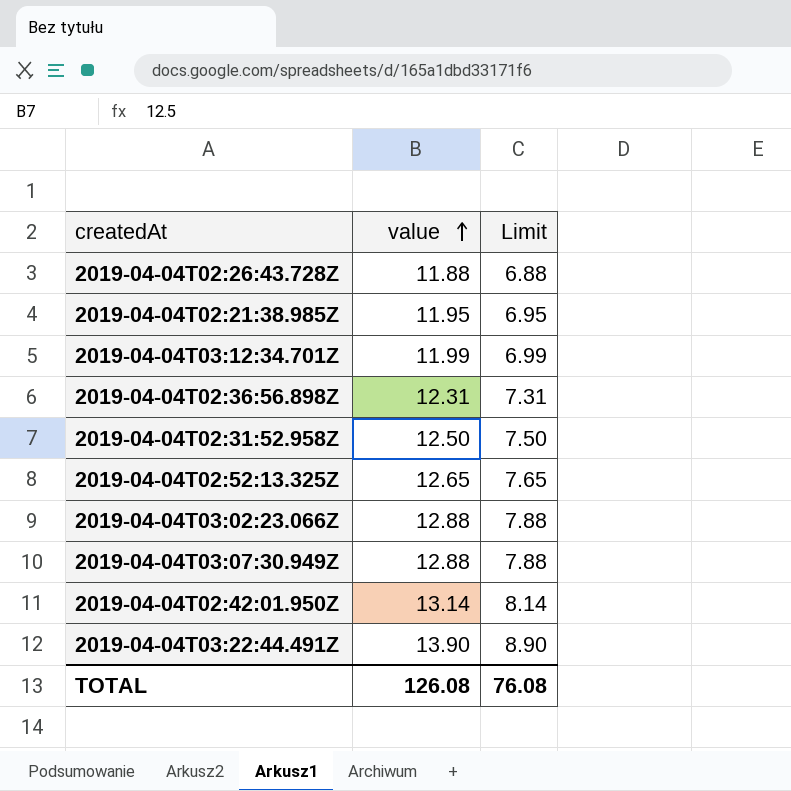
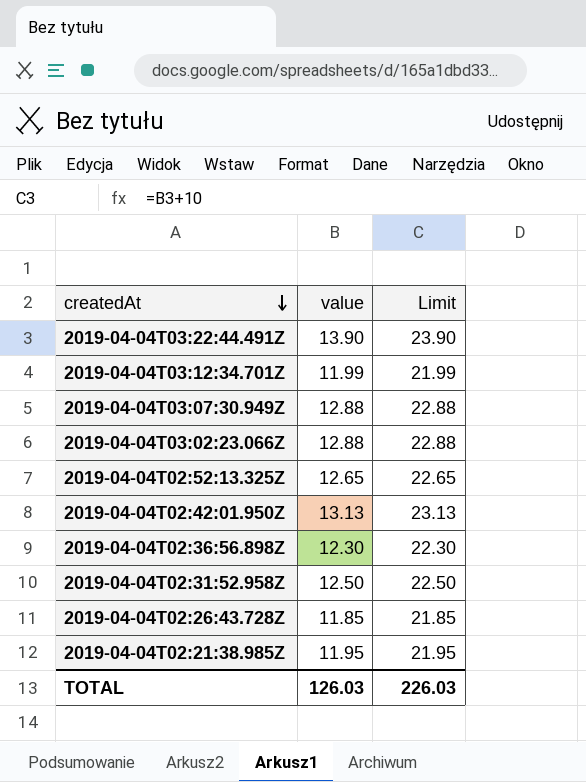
row order: value ascending -> createdAt descending
column Limit | formula: [value] - 5 -> [value] + 10
2019-04-04T02:42:01.950Z | value: 13.14 -> 13.13
2019-04-04T02:36:56.898Z | value: 12.31 -> 12.30
2019-04-04T02:26:43.728Z | value: 11.88 -> 11.85
TOTAL | value: 126.08 -> 126.03
TOTAL | Limit: 76.08 -> 226.03

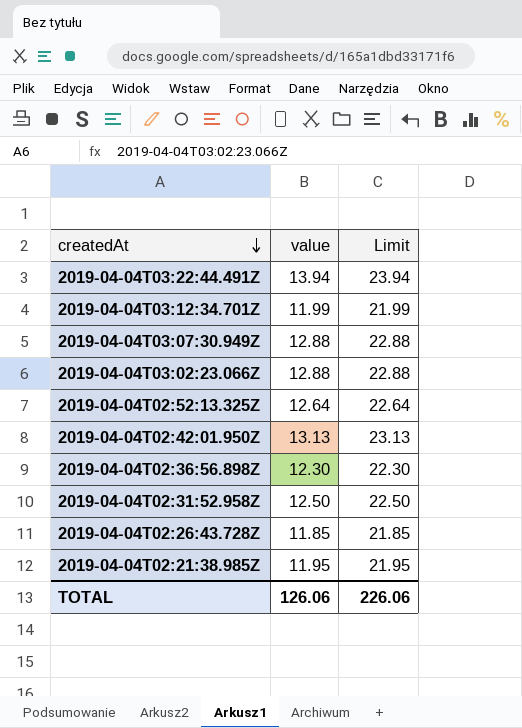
2019-04-04T03:22:44.491Z | value: 13.90 -> 13.94
2019-04-04T03:22:44.491Z | Limit: 23.90 -> 23.94
2019-04-04T02:52:13.325Z | value: 12.65 -> 12.64
2019-04-04T02:52:13.325Z | Limit: 22.65 -> 22.64
TOTAL | value: 126.03 -> 126.06
TOTAL | Limit: 226.03 -> 226.06

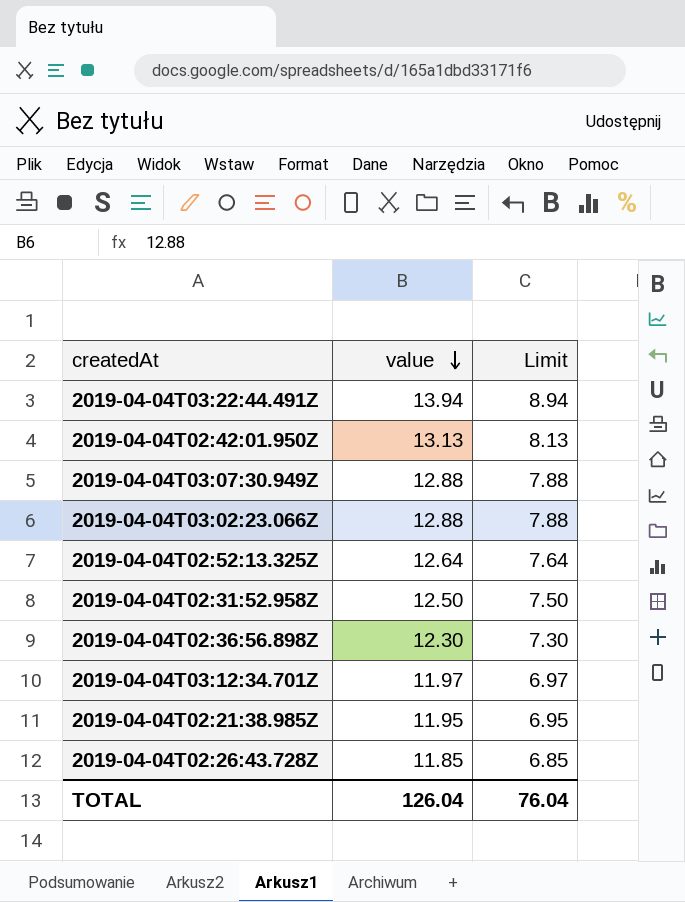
row order: createdAt descending -> value descending
column Limit | formula: [value] + 10 -> [value] - 5
2019-04-04T03:12:34.701Z | value: 11.99 -> 11.97
TOTAL | value: 126.06 -> 126.04
TOTAL | Limit: 226.06 -> 76.04

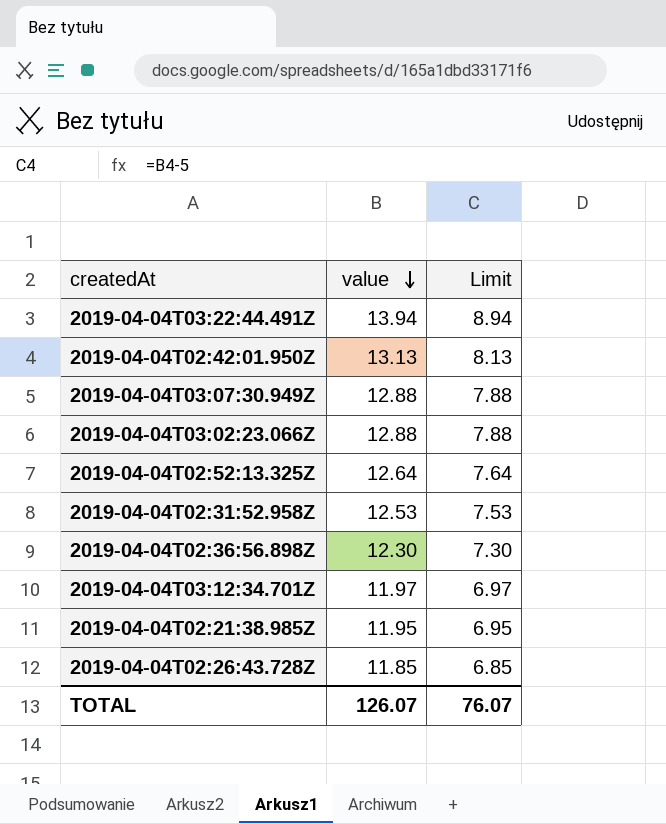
2019-04-04T02:31:52.958Z | value: 12.50 -> 12.53
2019-04-04T02:31:52.958Z | Limit: 7.50 -> 7.53
TOTAL | value: 126.04 -> 126.07
TOTAL | Limit: 76.04 -> 76.07

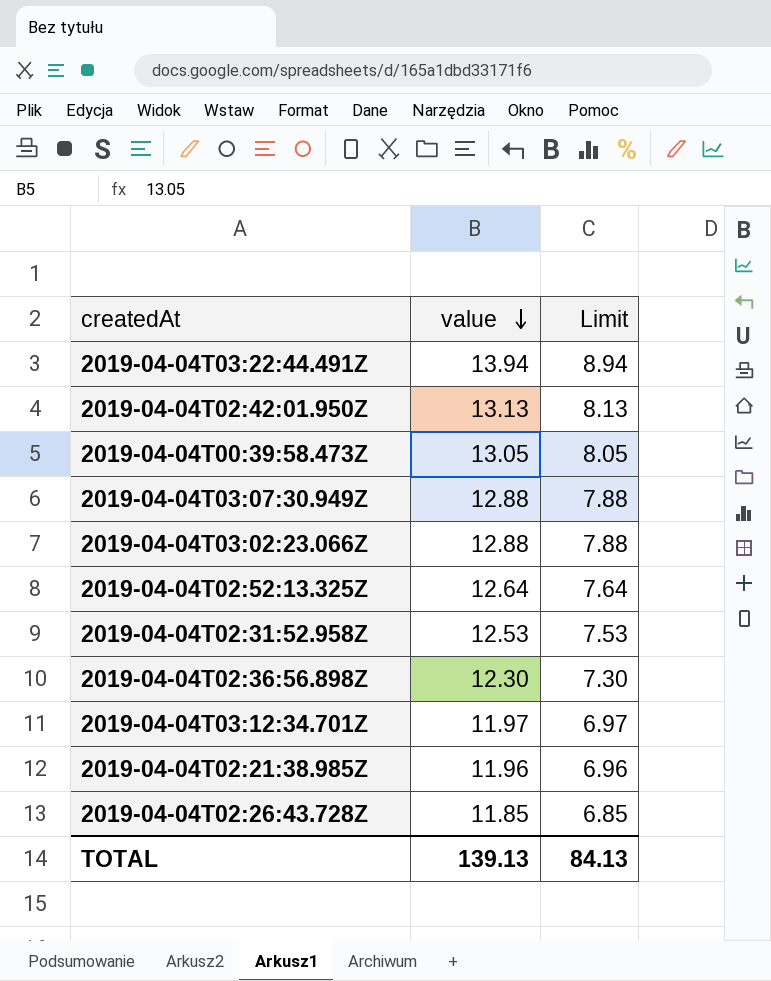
row 2019-04-04T00:39:58.473Z: none -> 13.05 | 8.05
2019-04-04T02:21:38.985Z | value: 11.95 -> 11.96
2019-04-04T02:21:38.985Z | Limit: 6.95 -> 6.96
TOTAL | value: 126.07 -> 139.13
TOTAL | Limit: 76.07 -> 84.13

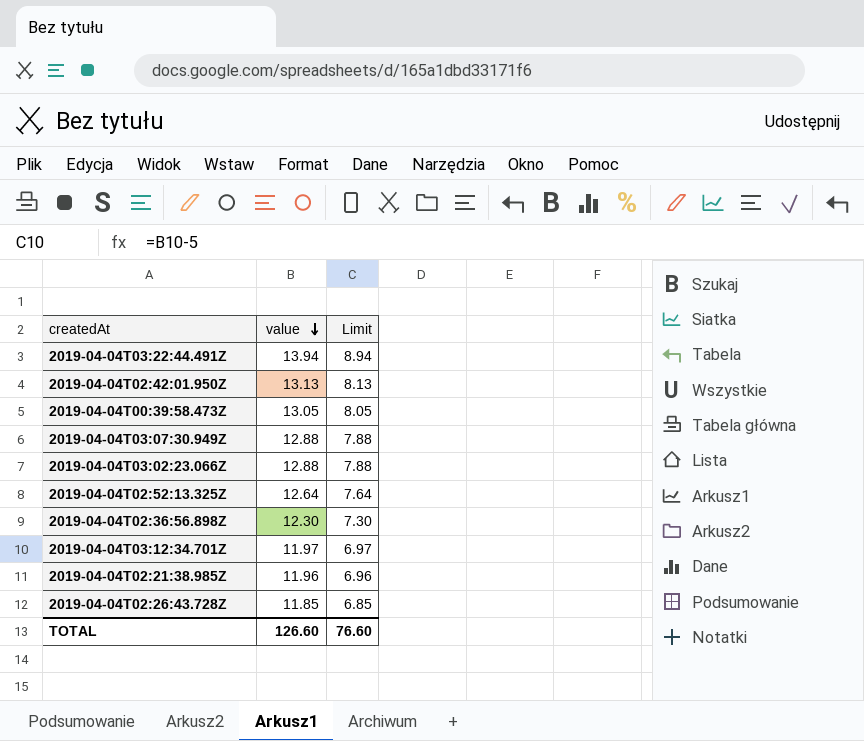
row 2019-04-04T02:31:52.958Z: 12.53 | 7.53 -> none
TOTAL | value: 139.13 -> 126.60
TOTAL | Limit: 84.13 -> 76.60

